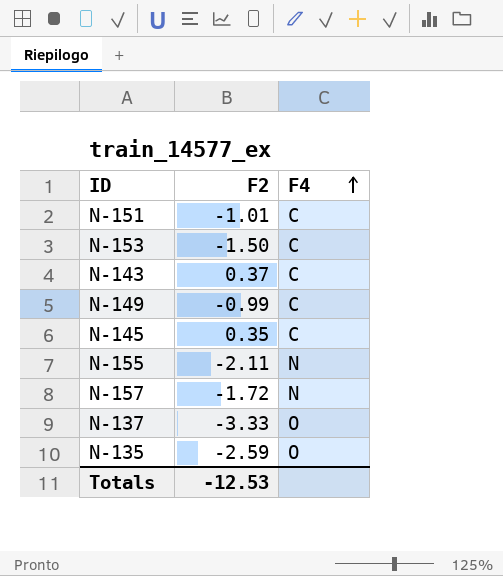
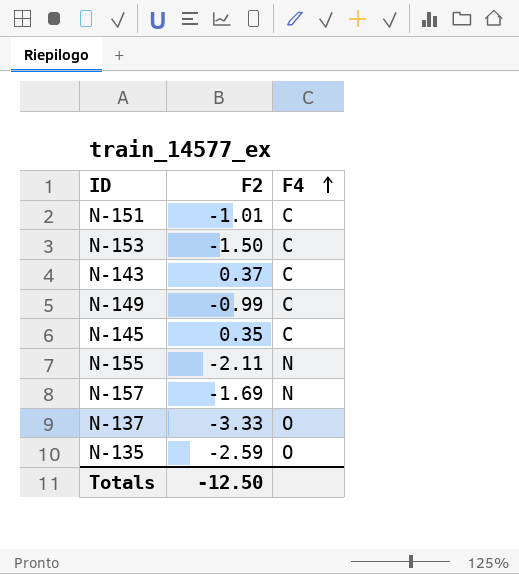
N-157 | F2: -1.72 -> -1.69
Totals | F2: -12.53 -> -12.50

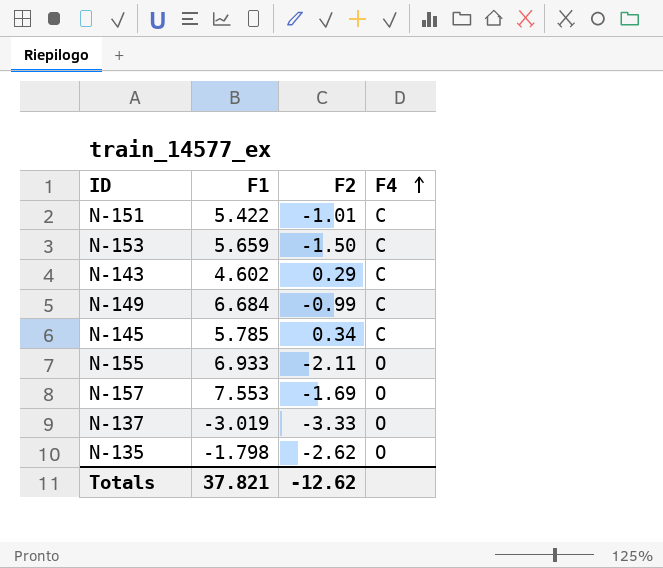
column F1 | position: none -> 2
N-143 | F2: 0.37 -> 0.29
N-145 | F2: 0.35 -> 0.34
N-155 | F4: N -> O
N-157 | F4: N -> O
N-135 | F2: -2.59 -> -2.62
Totals | F2: -12.50 -> -12.62

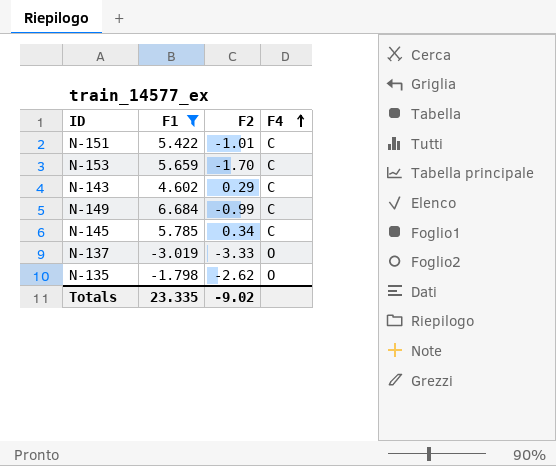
filter: none -> F1 <= 6.684
N-153 | F2: -1.50 -> -1.70
Totals | F1: 37.821 -> 23.335
Totals | F2: -12.62 -> -9.02

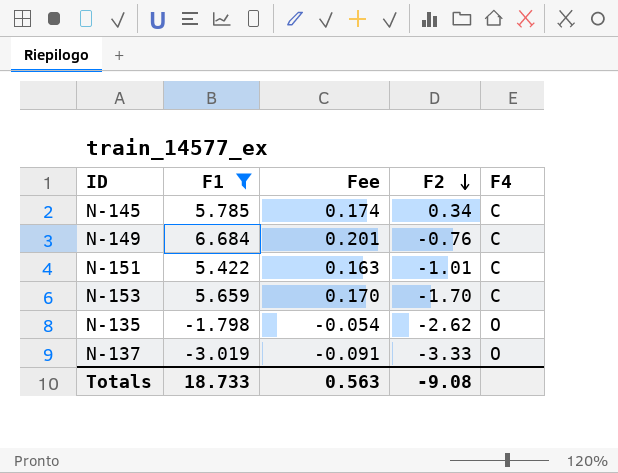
row order: F4 ascending -> F2 descending
column Fee | formula: none -> [F1] * 0.03
row N-143: 4.602 | 0.29 | C -> none
N-149 | F2: -0.99 -> -0.76
Totals | F1: 23.335 -> 18.733
Totals | F2: -9.02 -> -9.08

